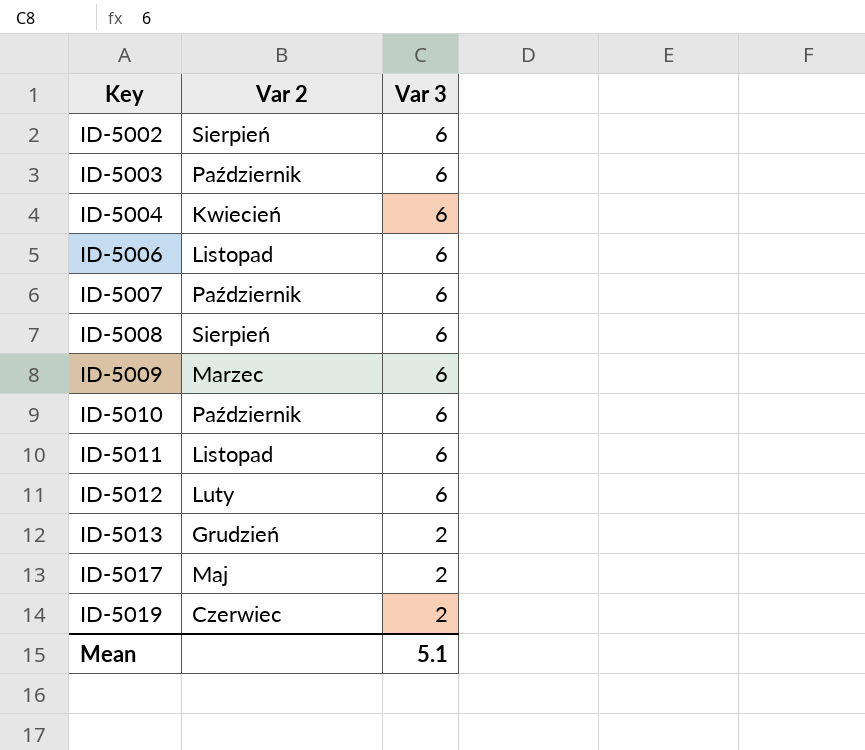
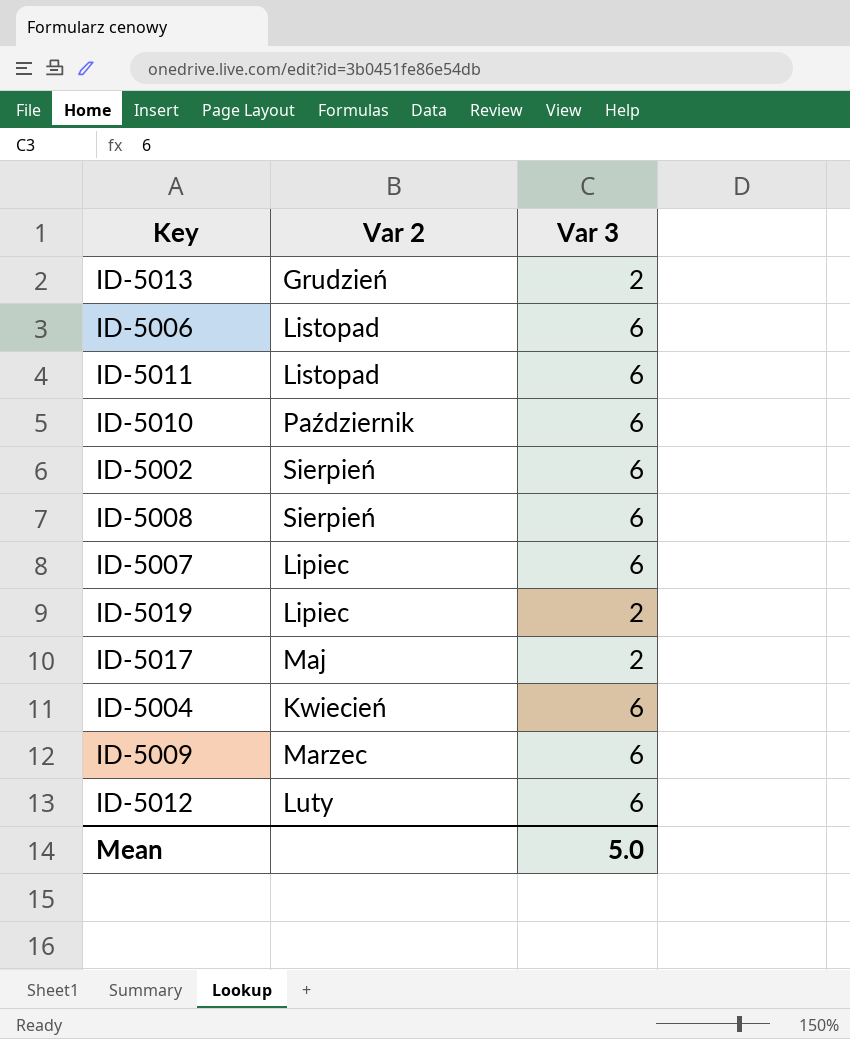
row order: Key ascending -> Var 2 descending
row ID-5003: Październik | 6 -> none
ID-5007 | Var 2: Październik -> Lipiec
ID-5019 | Var 2: Czerwiec -> Lipiec
Mean | Var 3: 5.1 -> 5.0

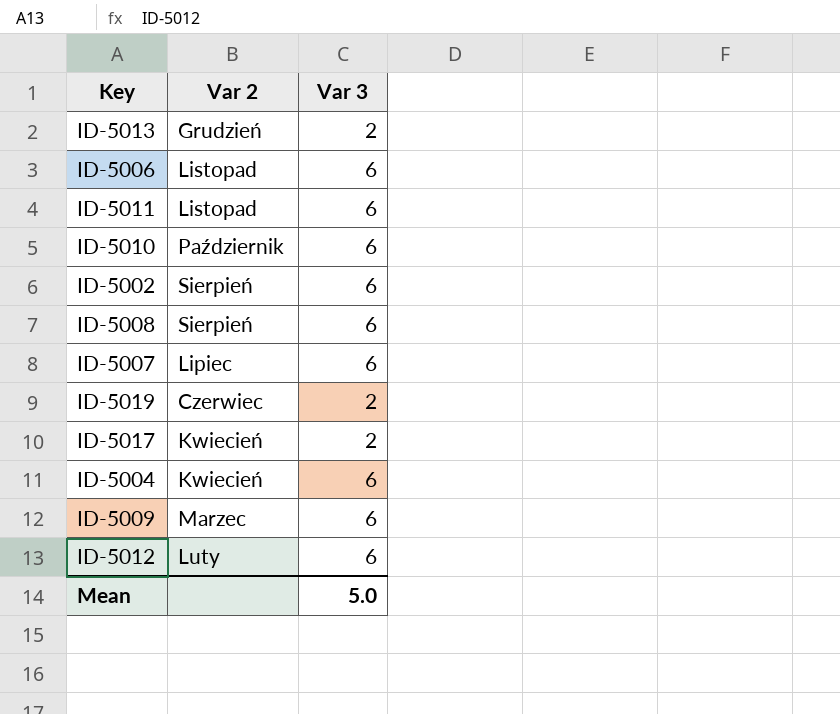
ID-5019 | Var 2: Lipiec -> Czerwiec
ID-5017 | Var 2: Maj -> Kwiecień

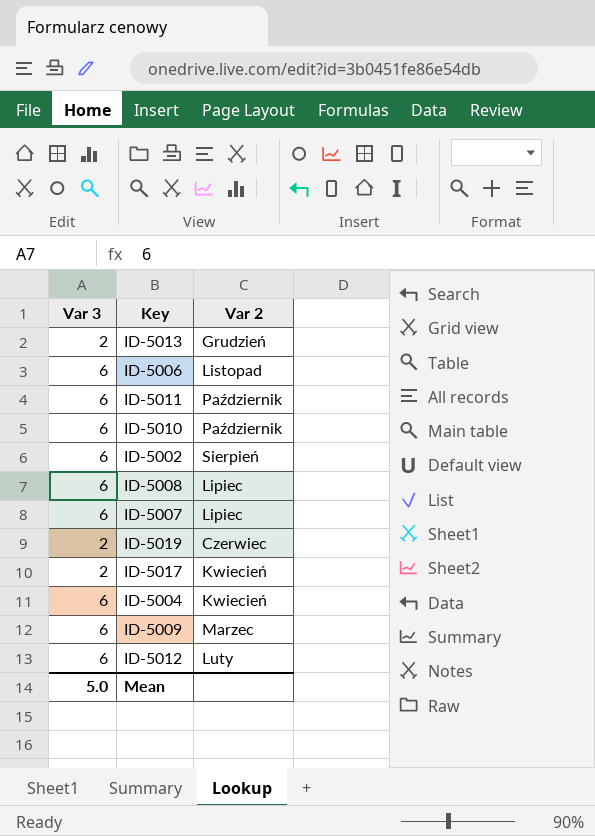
column Var 3 | position: 3 -> 1
ID-5011 | Var 2: Listopad -> Październik
ID-5008 | Var 2: Sierpień -> Lipiec

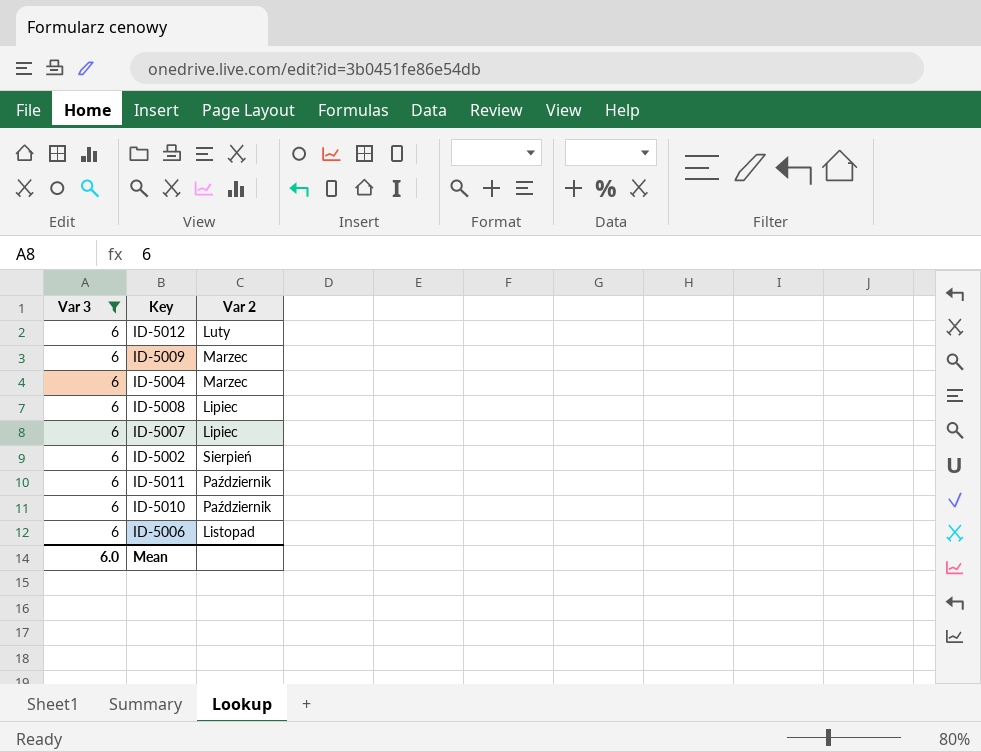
filter: none -> Var 3 = 6
row order: Var 2 descending -> Var 2 ascending
ID-5004 | Var 2: Kwiecień -> Marzec
Mean | Var 3: 5.0 -> 6.0

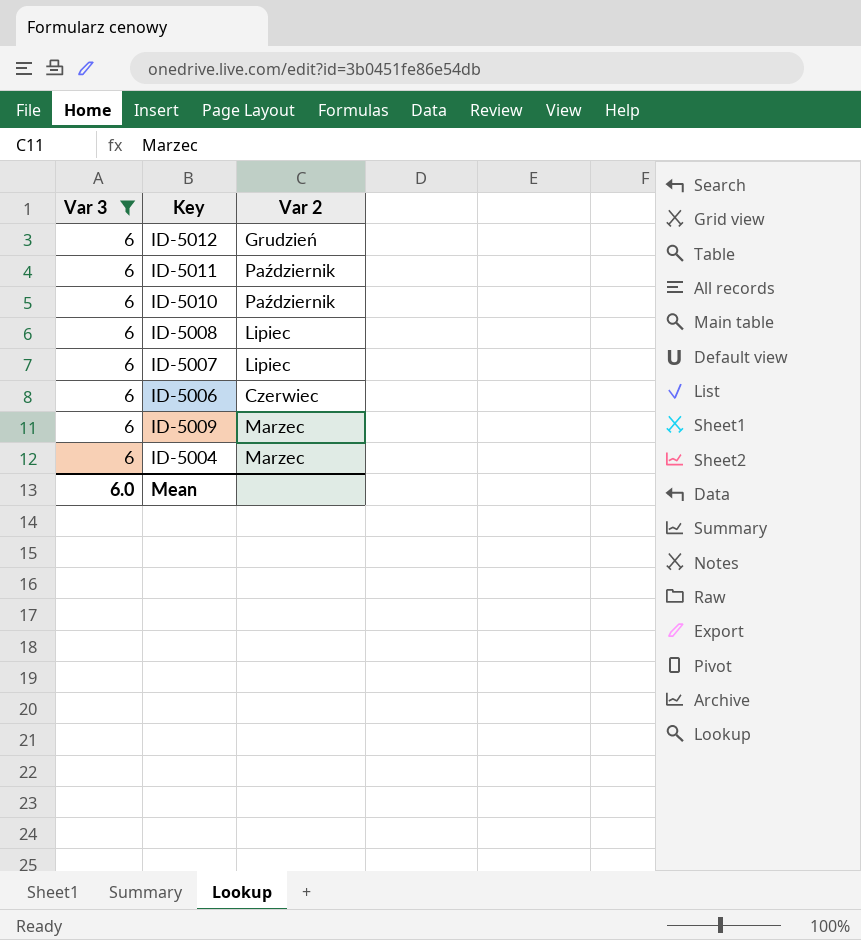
row order: Var 2 ascending -> Var 2 descending
row ID-5002: 6 | Sierpień -> none
ID-5012 | Var 2: Luty -> Grudzień
ID-5006 | Var 2: Listopad -> Czerwiec

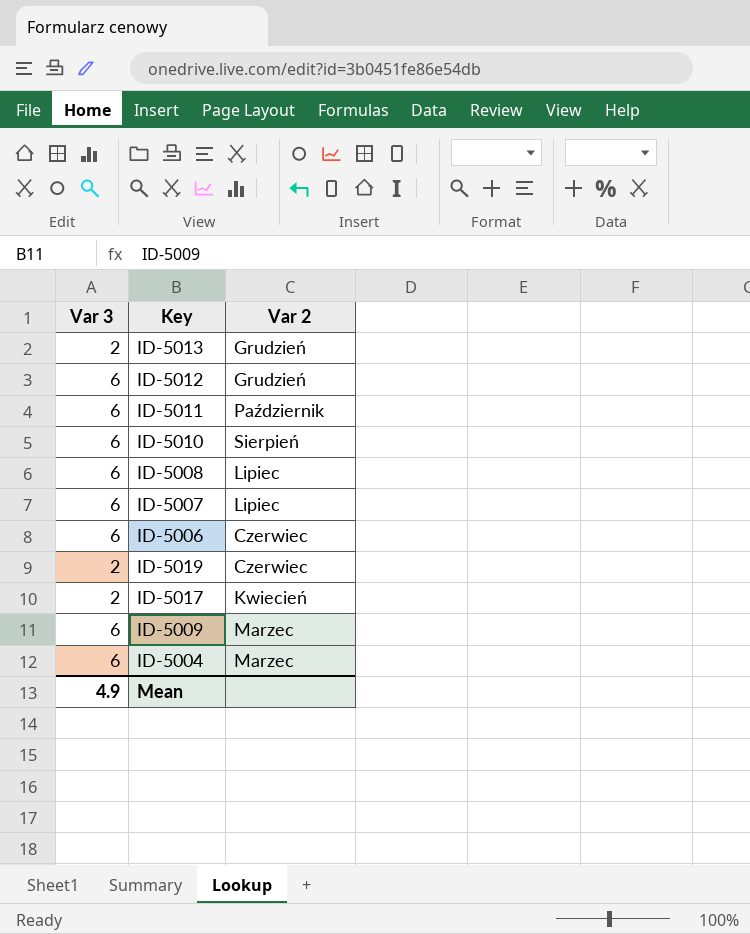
filter: Var 3 = 6 -> none
ID-5010 | Var 2: Październik -> Sierpień
Mean | Var 3: 6.0 -> 4.9

